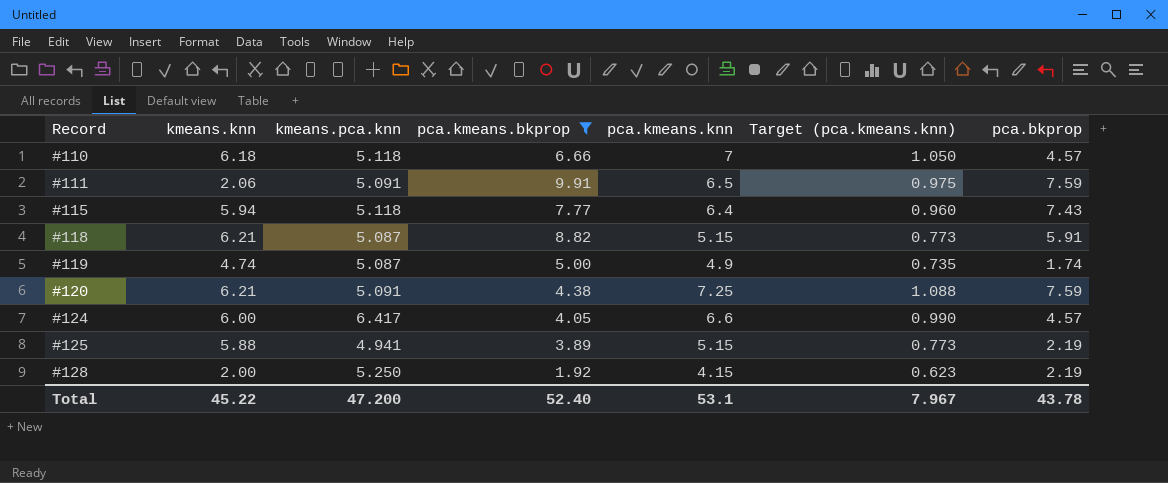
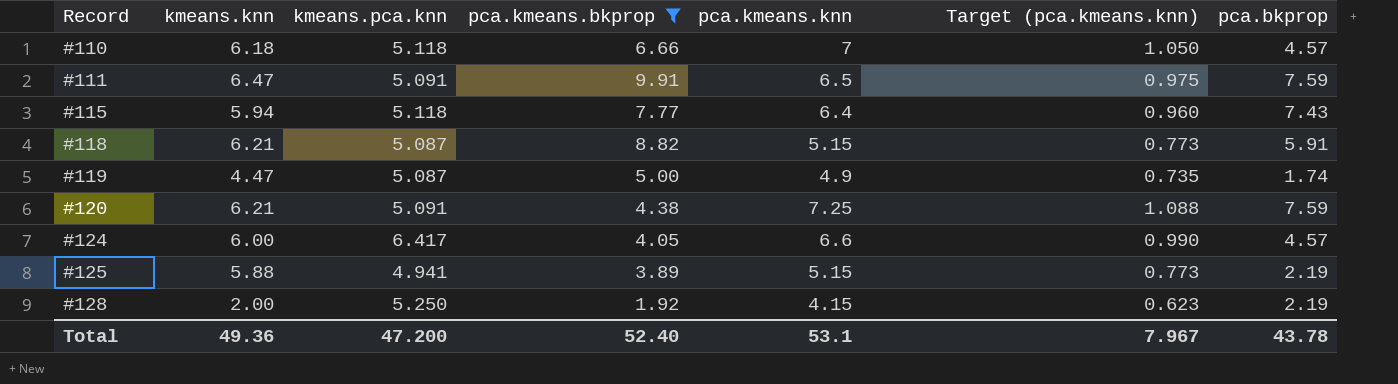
#111 | kmeans.knn: 2.06 -> 6.47
#119 | kmeans.knn: 4.74 -> 4.47
Total | kmeans.knn: 45.22 -> 49.36

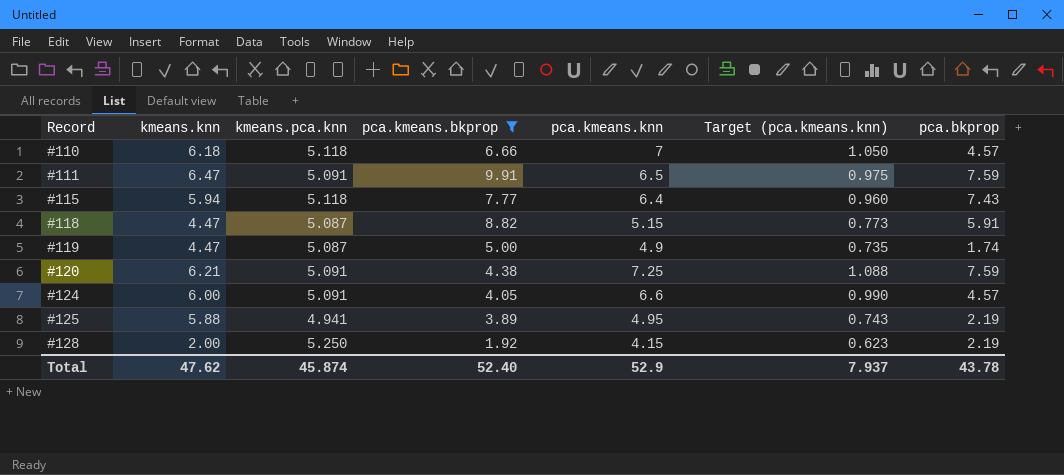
#118 | kmeans.knn: 6.21 -> 4.47
#124 | kmeans.pca.knn: 6.417 -> 5.091
#125 | pca.kmeans.knn: 5.15 -> 4.95
#125 | Target (pca.kmeans.knn): 0.773 -> 0.743
Total | kmeans.knn: 49.36 -> 47.62
Total | kmeans.pca.knn: 47.200 -> 45.874
Total | pca.kmeans.knn: 53.1 -> 52.9
Total | Target (pca.kmeans.knn): 7.967 -> 7.937

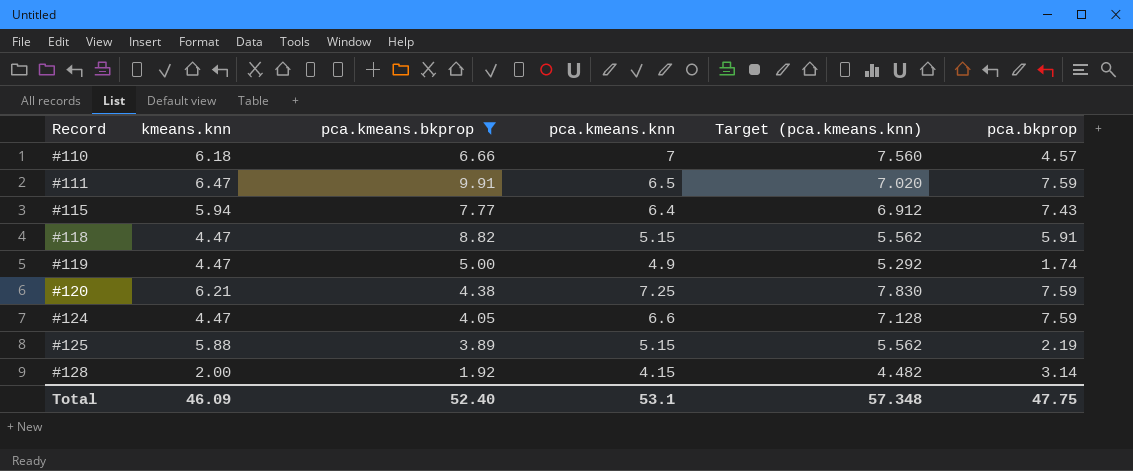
column kmeans.pca.knn | position: 3 -> none
column Target (pca.kmeans.knn) | formula: [pca.kmeans.knn] * 0.15 -> [pca.kmeans.knn] * 1.08
#124 | kmeans.knn: 6.00 -> 4.47
#124 | pca.bkprop: 4.57 -> 7.59
#125 | pca.kmeans.knn: 4.95 -> 5.15
#128 | pca.bkprop: 2.19 -> 3.14
Total | kmeans.knn: 47.62 -> 46.09
Total | pca.kmeans.knn: 52.9 -> 53.1
Total | Target (pca.kmeans.knn): 7.937 -> 57.348
Total | pca.bkprop: 43.78 -> 47.75

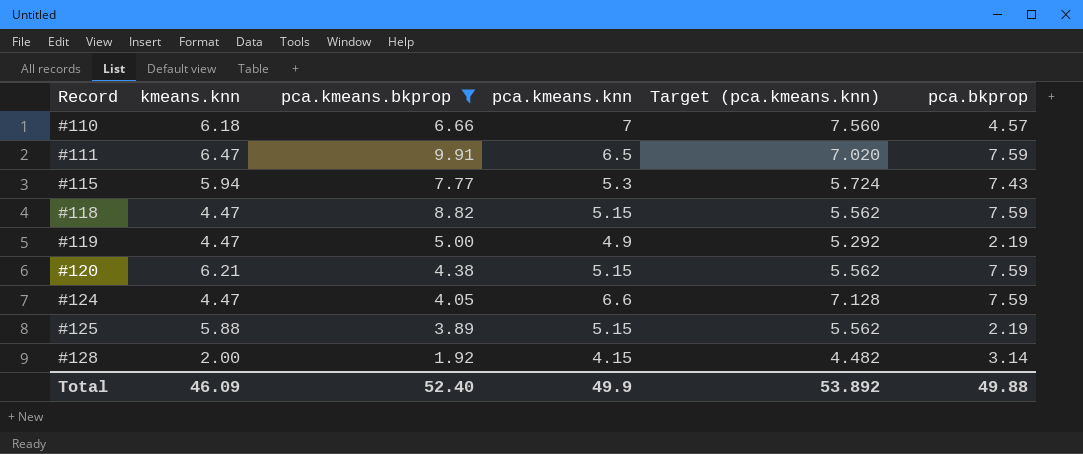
#115 | pca.kmeans.knn: 6.4 -> 5.3
#115 | Target (pca.kmeans.knn): 6.912 -> 5.724
#118 | pca.bkprop: 5.91 -> 7.59
#119 | pca.bkprop: 1.74 -> 2.19
#120 | pca.kmeans.knn: 7.25 -> 5.15
#120 | Target (pca.kmeans.knn): 7.830 -> 5.562
Total | pca.kmeans.knn: 53.1 -> 49.9
Total | Target (pca.kmeans.knn): 57.348 -> 53.892
Total | pca.bkprop: 47.75 -> 49.88

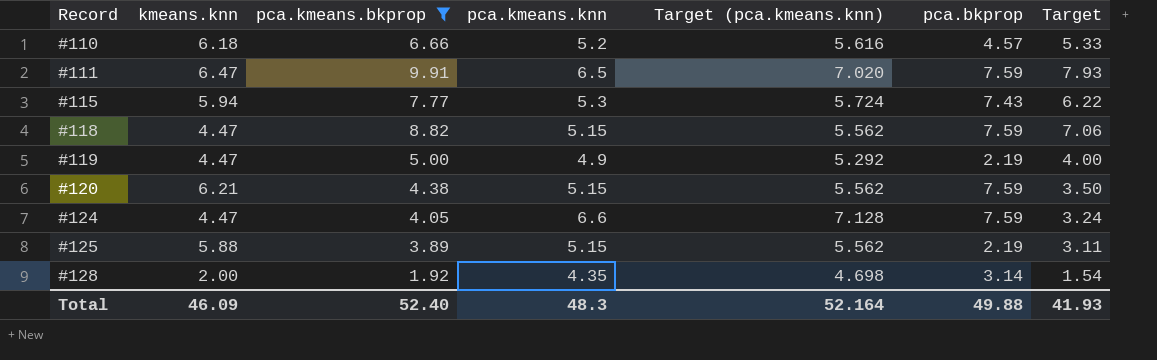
column Target | formula: none -> [pca.kmeans.bkprop] * 0.8
#110 | pca.kmeans.knn: 7 -> 5.2
#110 | Target (pca.kmeans.knn): 7.560 -> 5.616
#128 | pca.kmeans.knn: 4.15 -> 4.35
#128 | Target (pca.kmeans.knn): 4.482 -> 4.698
Total | pca.kmeans.knn: 49.9 -> 48.3
Total | Target (pca.kmeans.knn): 53.892 -> 52.164

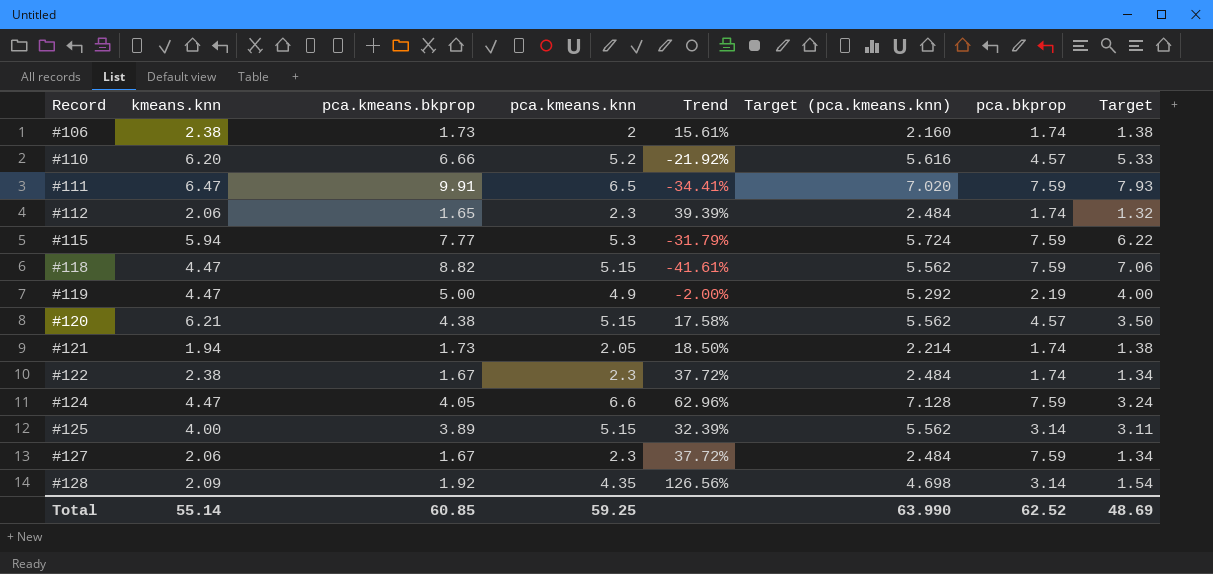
filter: pca.kmeans.bkprop >= 1.92 -> none
column Trend | formula: none -> ([pca.kmeans.knn] - [pca.kmeans.bkprop]) / [pca.kmeans.bkprop]
#110 | kmeans.knn: 6.18 -> 6.20
#115 | pca.bkprop: 7.43 -> 7.59
#120 | pca.bkprop: 7.59 -> 4.57
#125 | kmeans.knn: 5.88 -> 4.00
#125 | pca.bkprop: 2.19 -> 3.14
#128 | kmeans.knn: 2.00 -> 2.09
Total | kmeans.knn: 46.09 -> 55.14
Total | pca.kmeans.bkprop: 52.40 -> 60.85
Total | pca.kmeans.knn: 48.3 -> 59.25
Total | Target (pca.kmeans.knn): 52.164 -> 63.990
Total | pca.bkprop: 49.88 -> 62.52
Total | Target: 41.93 -> 48.69

